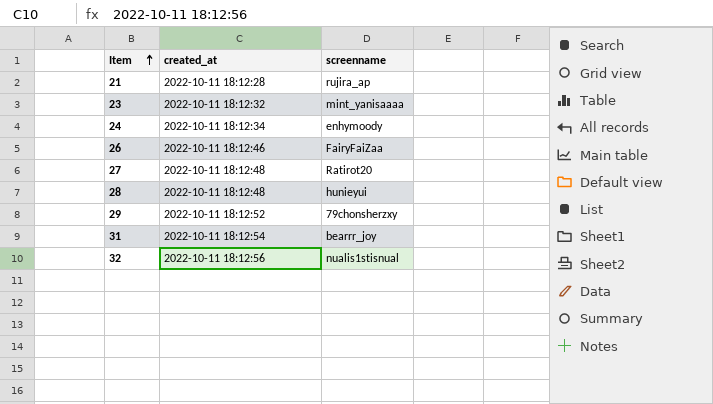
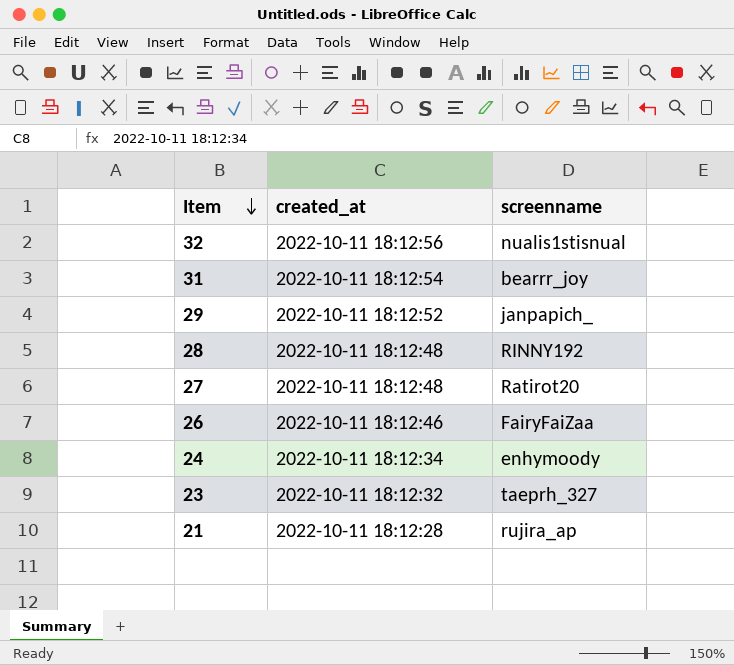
row order: Item ascending -> Item descending
29 | screenname: 79chonsherzxy -> janpapich_
28 | screenname: hunieyui -> RINNY192
23 | screenname: mint_yanisaaaa -> taeprh_327

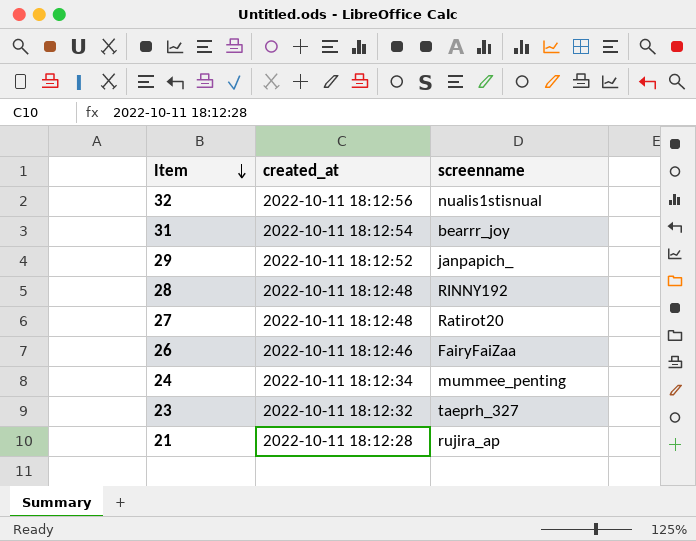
24 | screenname: enhymoody -> mummee_penting

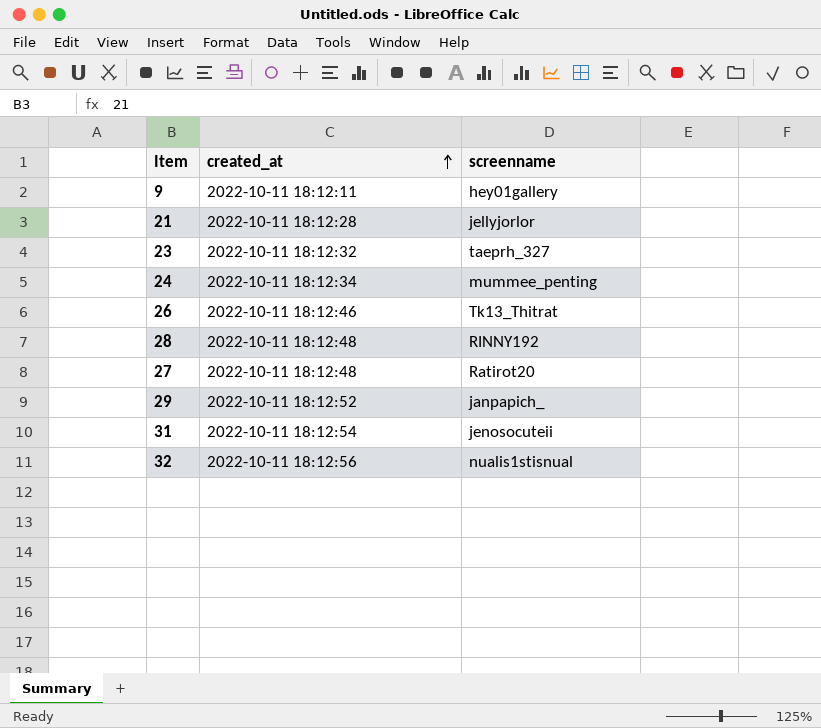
row order: Item descending -> created_at ascending
row 9: none -> 2022-10-11 18:12:11 | hey01gallery
21 | screenname: rujira_ap -> jellyjorlor
26 | screenname: FairyFaiZaa -> Tk13_Thitrat
31 | screenname: bearrr_joy -> jenosocuteii

